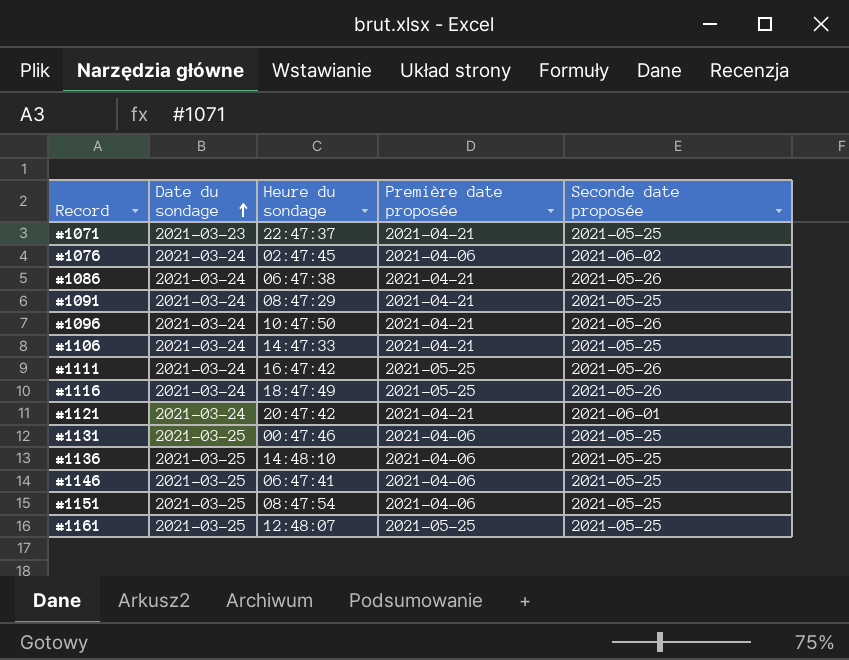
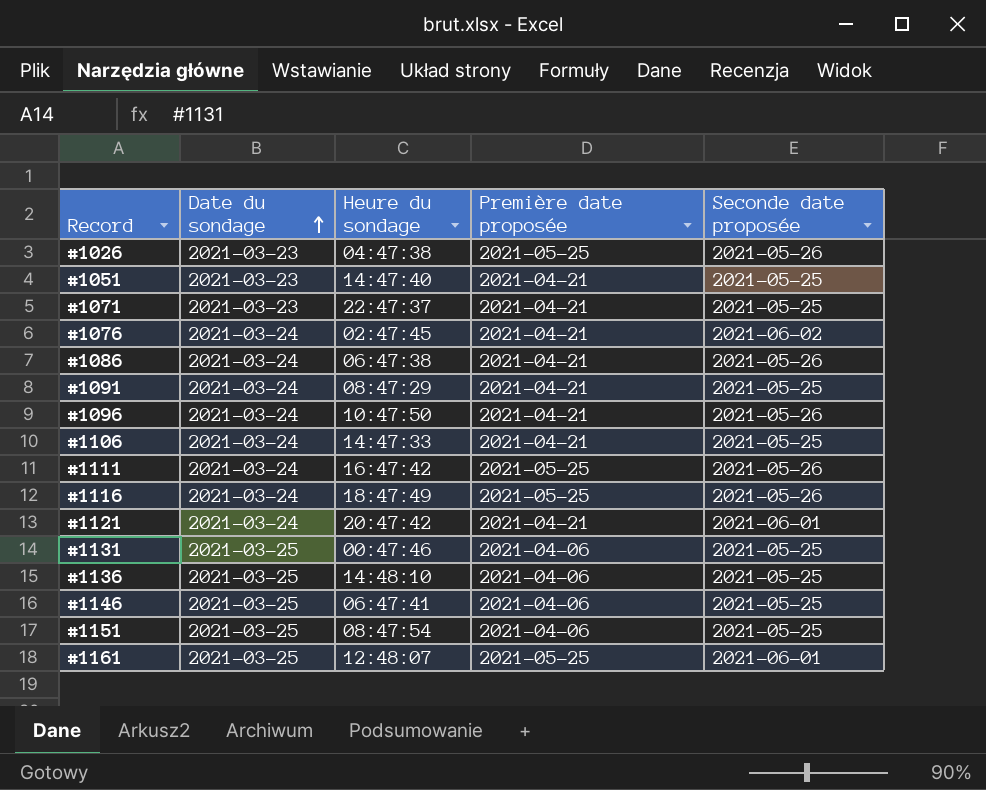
row #1026: none -> 2021-03-23 | 04:47:38 | 2021-05-25 | 2021-05-26
row #1051: none -> 2021-03-23 | 14:47:40 | 2021-04-21 | 2021-05-25
#1076 | Première date proposée: 2021-04-06 -> 2021-04-21
#1161 | Seconde date proposée: 2021-05-25 -> 2021-06-01

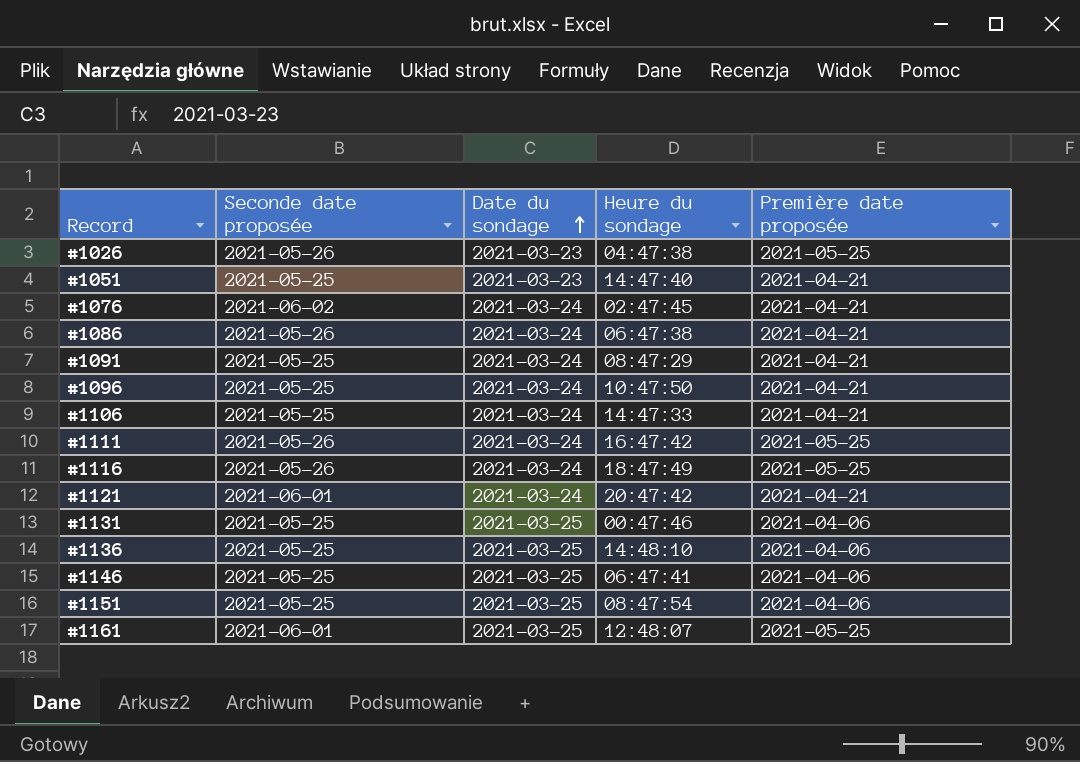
column Seconde date proposée | position: 5 -> 2
row #1071: 2021-03-23 | 22:47:37 | 2021-04-21 | 2021-05-25 -> none
#1096 | Seconde date proposée: 2021-05-26 -> 2021-05-25

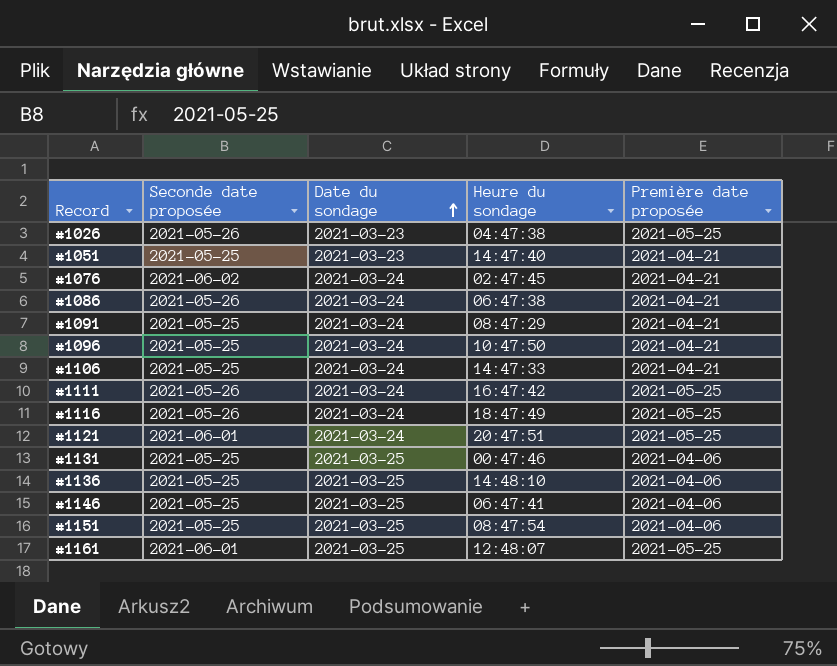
#1121 | Heure du sondage: 20:47:42 -> 20:47:51
#1121 | Première date proposée: 2021-04-21 -> 2021-05-25

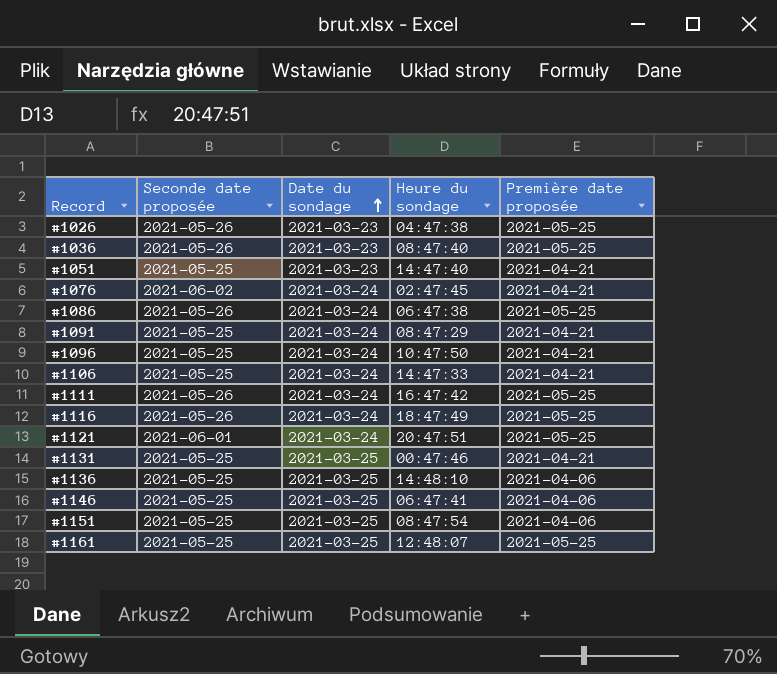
row #1036: none -> 2021-05-26 | 2021-03-23 | 08:47:40 | 2021-05-25
#1086 | Première date proposée: 2021-04-21 -> 2021-05-25
#1131 | Première date proposée: 2021-04-06 -> 2021-04-21
#1161 | Seconde date proposée: 2021-06-01 -> 2021-05-25

